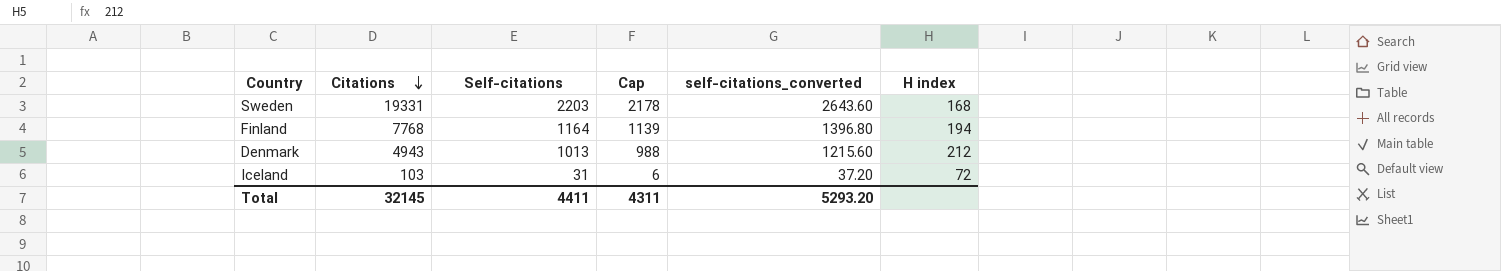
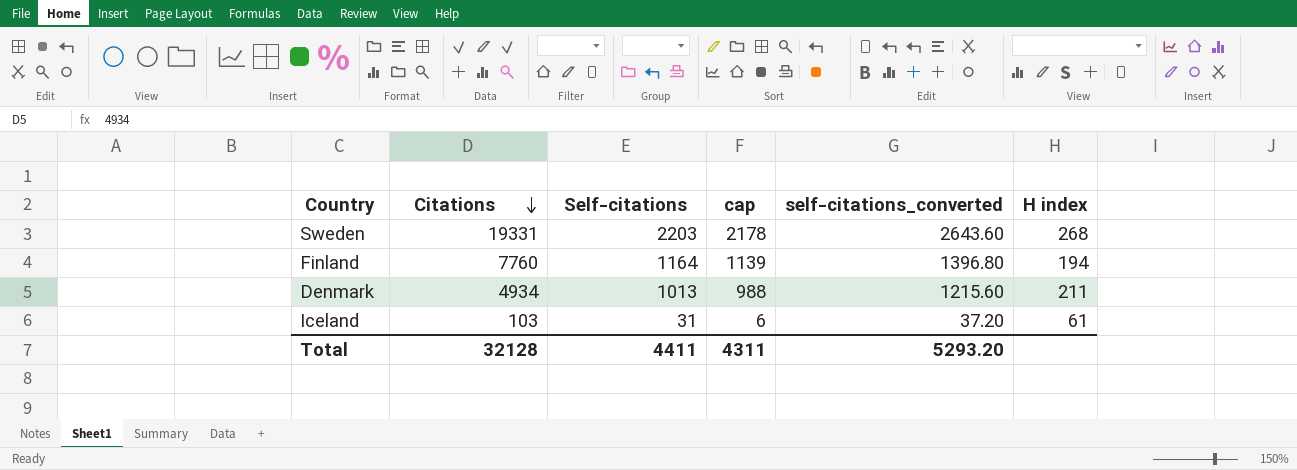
column name: Cap -> cap
Sweden | H index: 168 -> 268
Finland | Citations: 7768 -> 7760
Denmark | Citations: 4943 -> 4934
Denmark | H index: 212 -> 211
Iceland | H index: 72 -> 61
Total | Citations: 32145 -> 32128

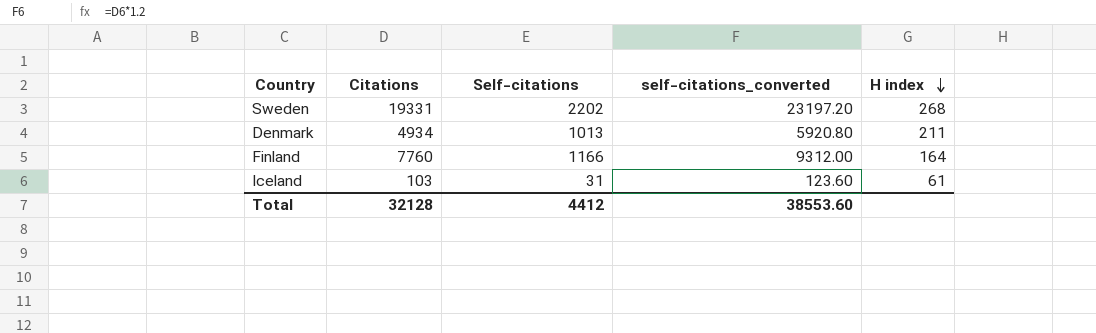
row order: Citations descending -> H index descending
column cap | formula: [Self-citations] - 25 -> none
column self-citations_converted | formula: [Self-citations] * 1.2 -> [Citations] * 1.2
Sweden | Self-citations: 2203 -> 2202
Finland | Self-citations: 1164 -> 1166
Finland | H index: 194 -> 164
Total | Self-citations: 4411 -> 4412
Total | self-citations_converted: 5293.20 -> 38553.60

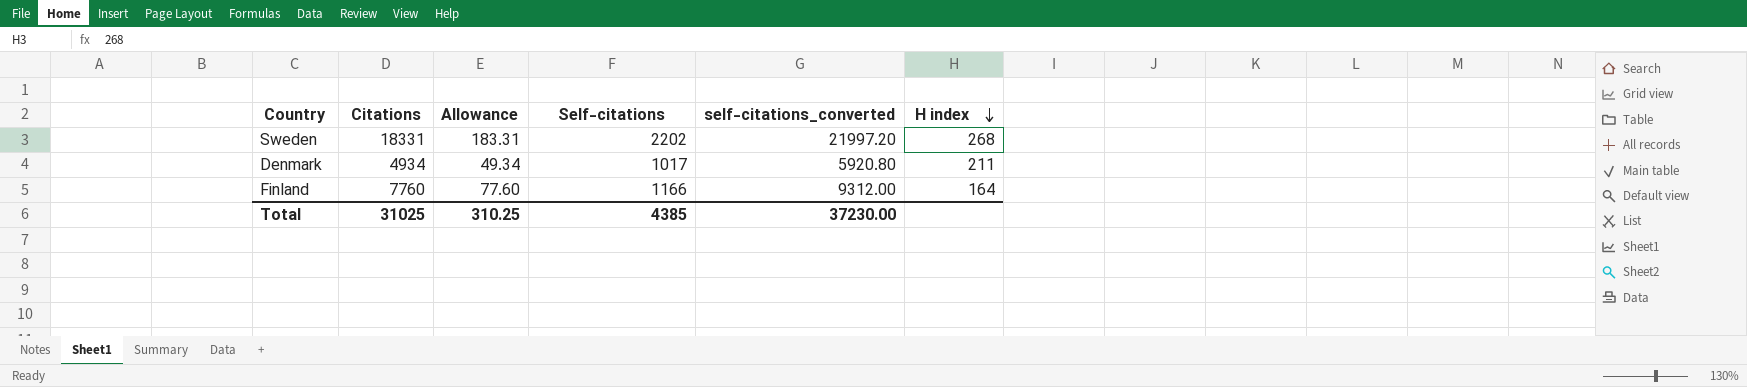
column Allowance | formula: none -> [Citations] * 0.01
row Iceland: 103 | 31 | 123.60 | 61 -> none
Sweden | Citations: 19331 -> 18331
Sweden | self-citations_converted: 23197.20 -> 21997.20
Denmark | Self-citations: 1013 -> 1017
Total | Citations: 32128 -> 31025
Total | Self-citations: 4412 -> 4385
Total | self-citations_converted: 38553.60 -> 37230.00

